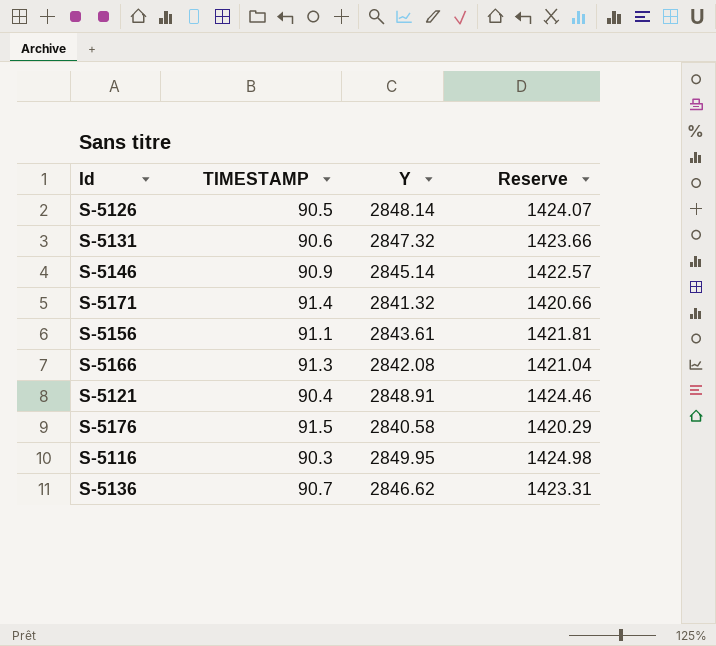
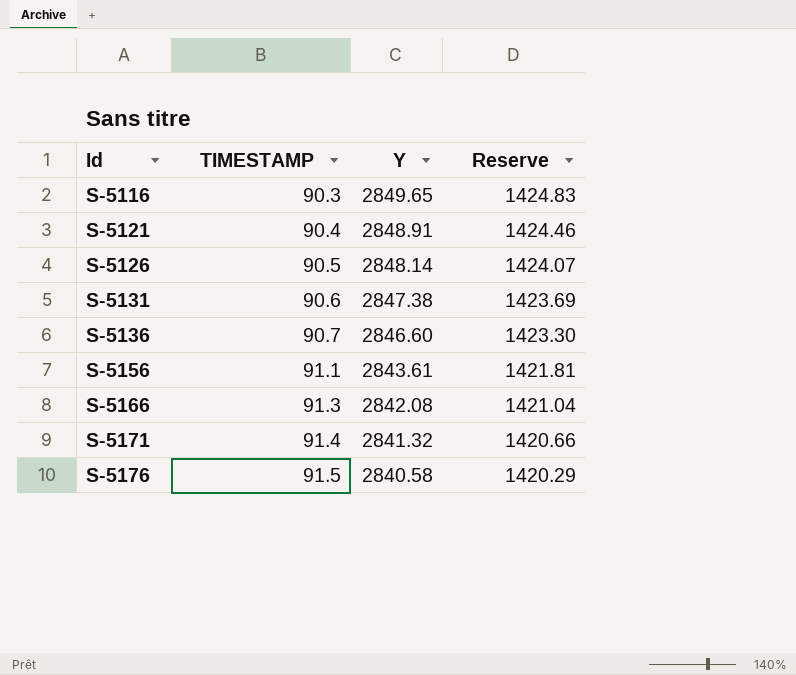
row order: none -> Id ascending
row S-5146: 90.9 | 2845.14 | 1422.57 -> none
S-5116 | Y: 2849.95 -> 2849.65
S-5116 | Reserve: 1424.98 -> 1424.83
S-5131 | Y: 2847.32 -> 2847.38
S-5131 | Reserve: 1423.66 -> 1423.69
S-5136 | Y: 2846.62 -> 2846.60
S-5136 | Reserve: 1423.31 -> 1423.30

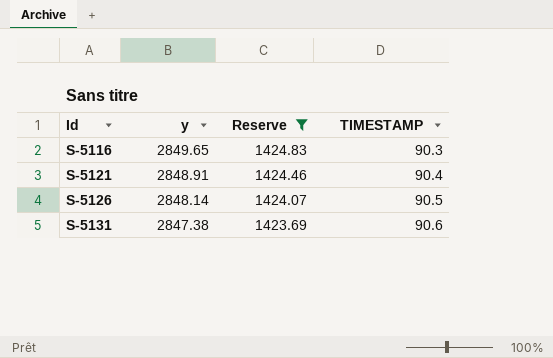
filter: none -> Reserve >= 1423.69
column name: Y -> y
column TIMESTAMP | position: 2 -> 4

